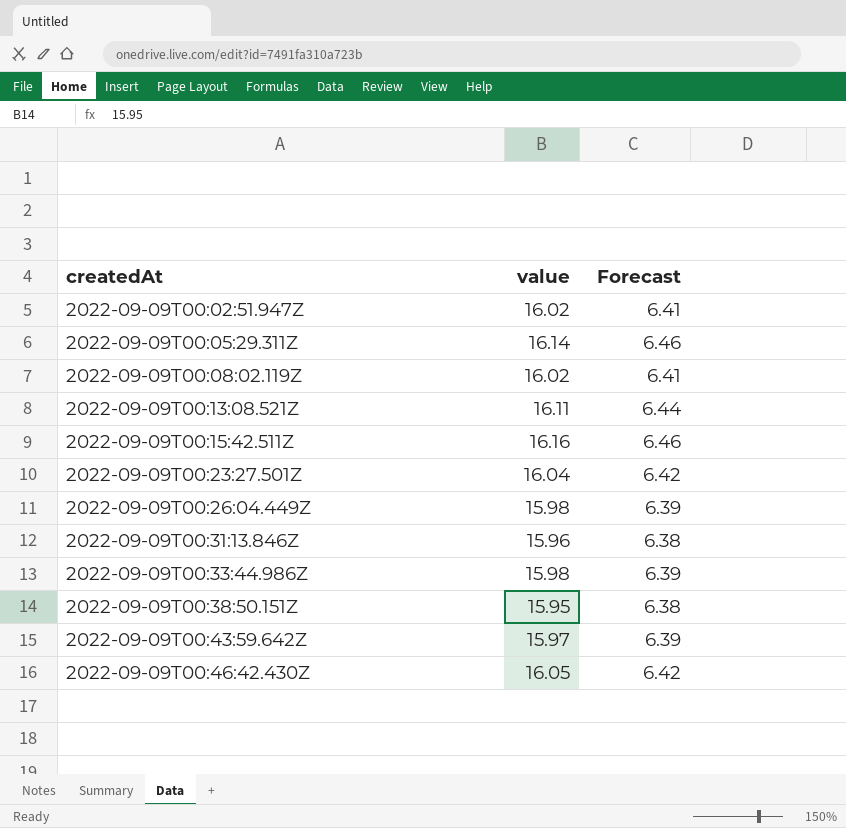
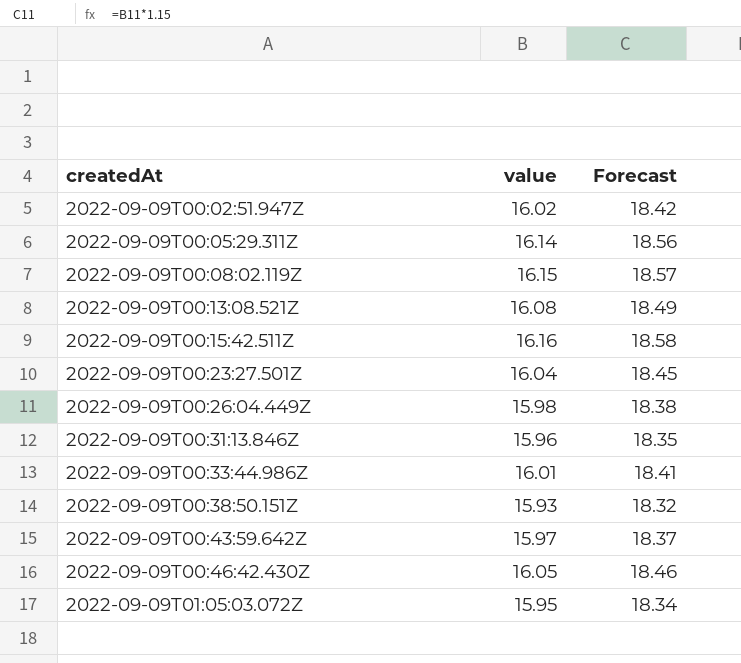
column Forecast | formula: [value] * 0.4 -> [value] * 1.15
2022-09-09T00:08:02.119Z | value: 16.02 -> 16.15
2022-09-09T00:13:08.521Z | value: 16.11 -> 16.08
2022-09-09T00:33:44.986Z | value: 15.98 -> 16.01
2022-09-09T00:38:50.151Z | value: 15.95 -> 15.93
row 2022-09-09T01:05:03.072Z: none -> 15.95 | 18.34

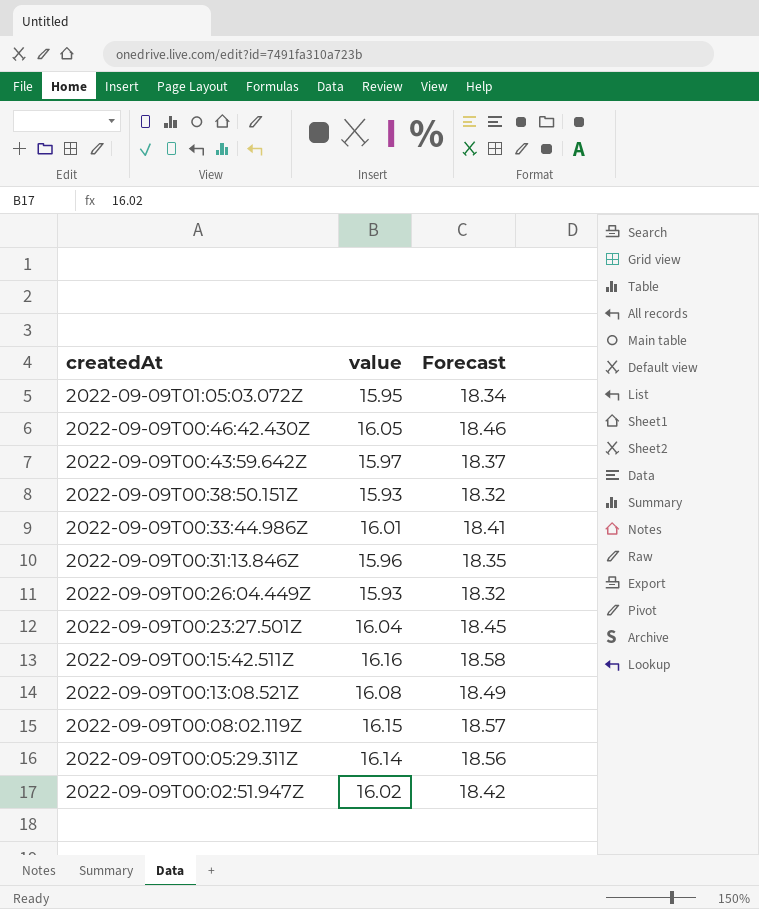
row order: createdAt ascending -> createdAt descending
2022-09-09T00:26:04.449Z | value: 15.98 -> 15.93
2022-09-09T00:26:04.449Z | Forecast: 18.38 -> 18.32

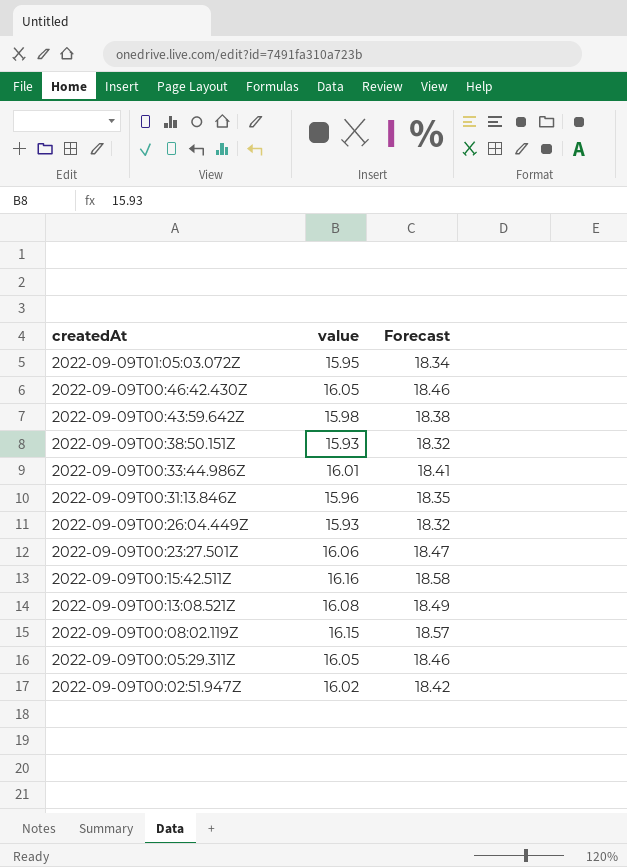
2022-09-09T00:43:59.642Z | value: 15.97 -> 15.98
2022-09-09T00:43:59.642Z | Forecast: 18.37 -> 18.38
2022-09-09T00:23:27.501Z | value: 16.04 -> 16.06
2022-09-09T00:23:27.501Z | Forecast: 18.45 -> 18.47
2022-09-09T00:05:29.311Z | value: 16.14 -> 16.05
2022-09-09T00:05:29.311Z | Forecast: 18.56 -> 18.46

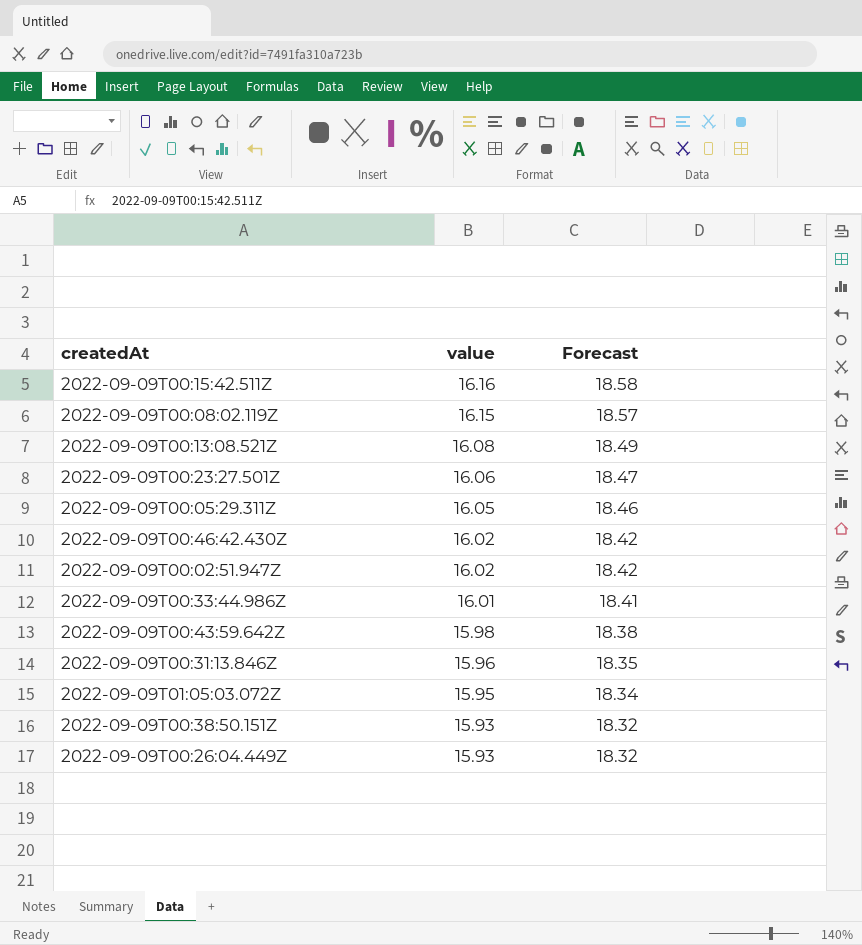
row order: createdAt descending -> value descending
2022-09-09T00:46:42.430Z | value: 16.05 -> 16.02
2022-09-09T00:46:42.430Z | Forecast: 18.46 -> 18.42

